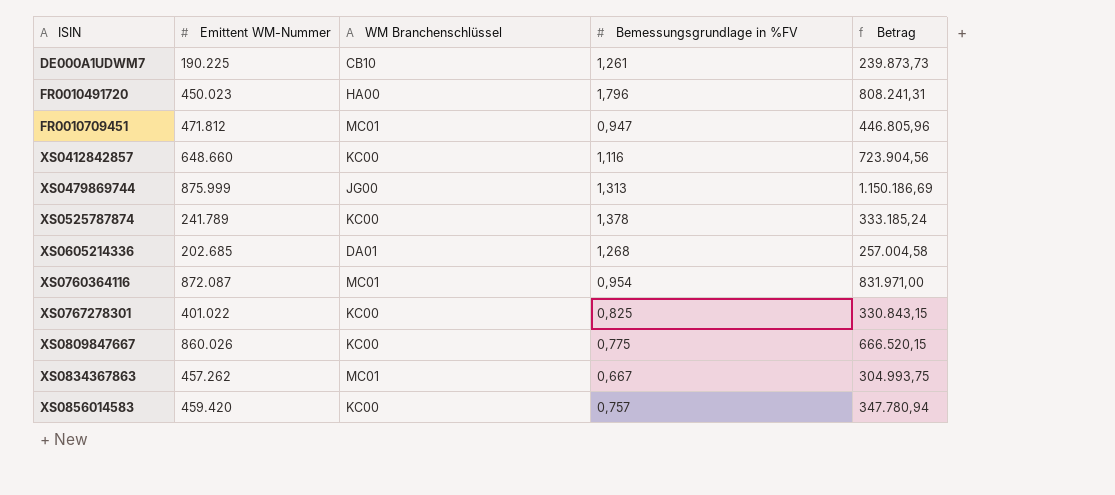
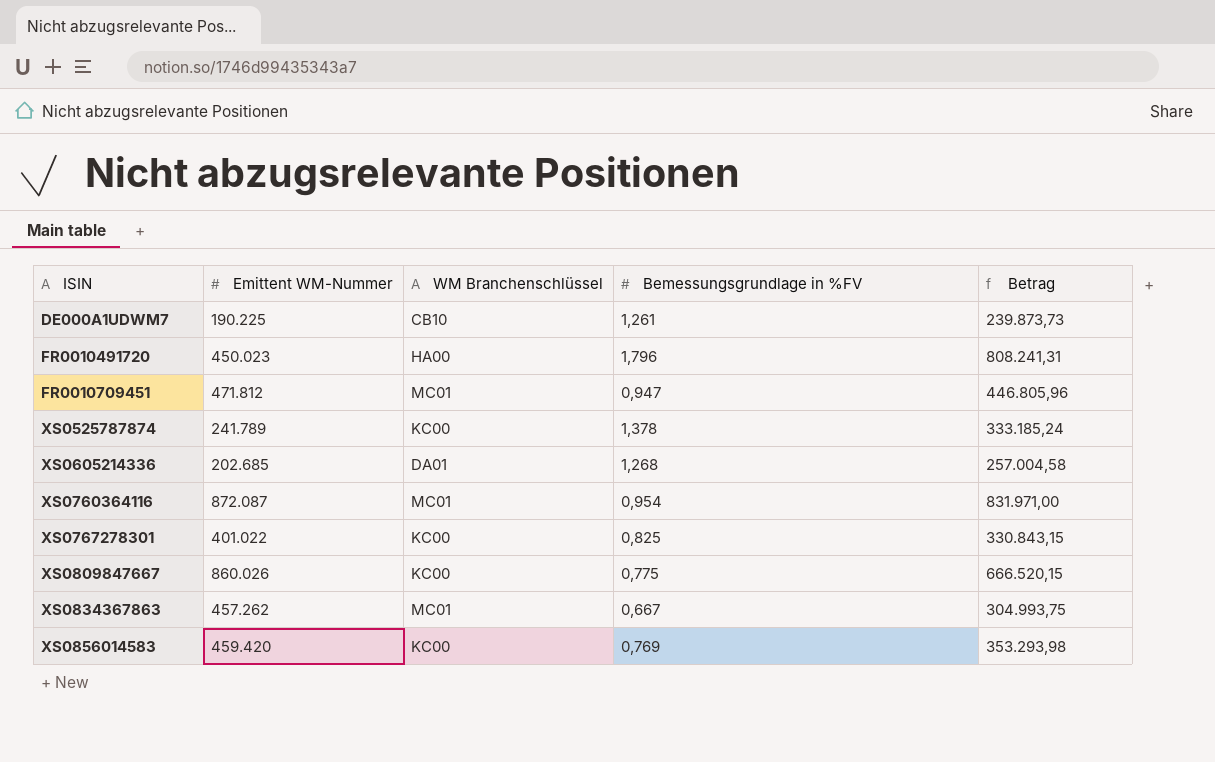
row XS0412842857: 648.660 | KC00 | 1,116 | 723.904,56 -> none
row XS0479869744: 875.999 | JG00 | 1,313 | 1.150.186,69 -> none
XS0856014583 | Bemessungsgrundlage in %FV: 0,757 -> 0,769
XS0856014583 | Betrag: 347.780,94 -> 353.293,98

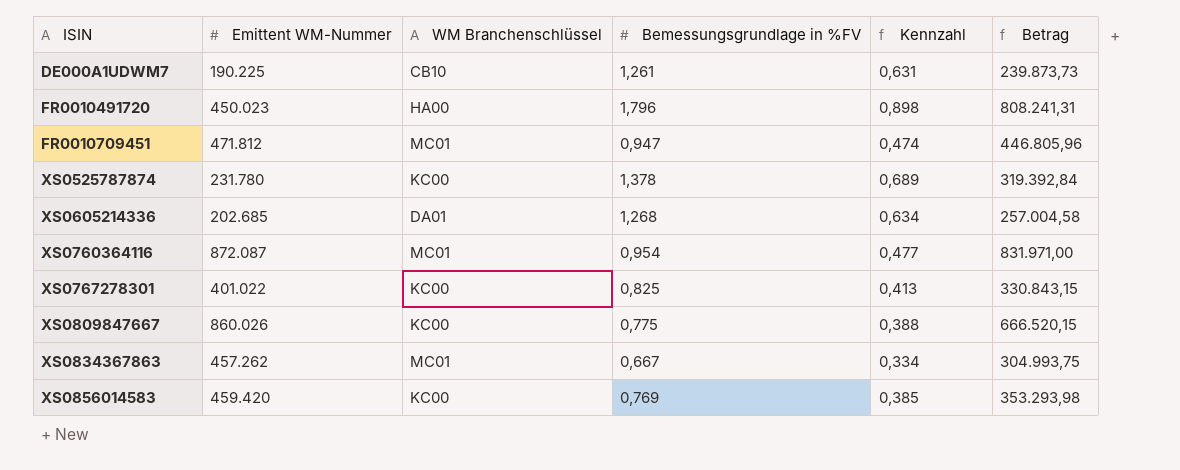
column Kennzahl | formula: none -> [Bemessungsgrundlage in %FV] * 0,5
XS0525787874 | Emittent WM-Nummer: 241.789 -> 231.780
XS0525787874 | Betrag: 333.185,24 -> 319.392,84

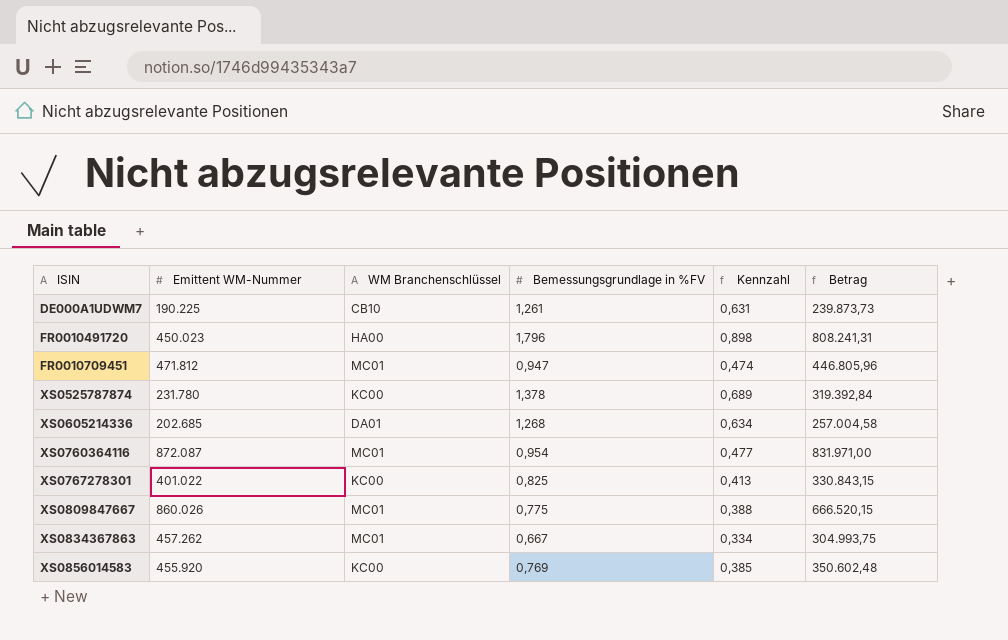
XS0809847667 | WM Branchenschlüssel: KC00 -> MC01
XS0856014583 | Emittent WM-Nummer: 459.420 -> 455.920
XS0856014583 | Betrag: 353.293,98 -> 350.602,48

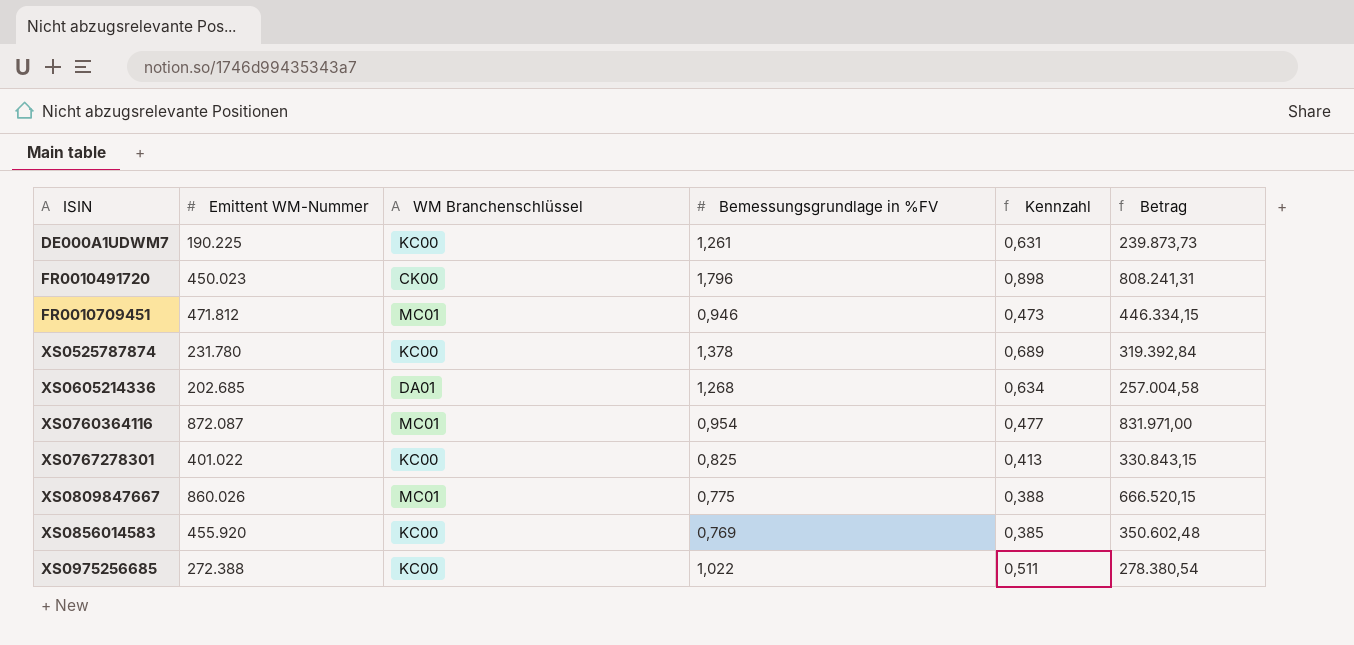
row XS0834367863: 457.262 | MC01 | 0,667 | 0,334 | 304.993,75 -> none
DE000A1UDWM7 | WM Branchenschlüssel: CB10 -> KC00
FR0010491720 | WM Branchenschlüssel: HA00 -> CK00
FR0010709451 | Bemessungsgrundlage in %FV: 0,947 -> 0,946
FR0010709451 | Kennzahl: 0,474 -> 0,473
FR0010709451 | Betrag: 446.805,96 -> 446.334,15
row XS0975256685: none -> 272.388 | KC00 | 1,022 | 0,511 | 278.380,54

